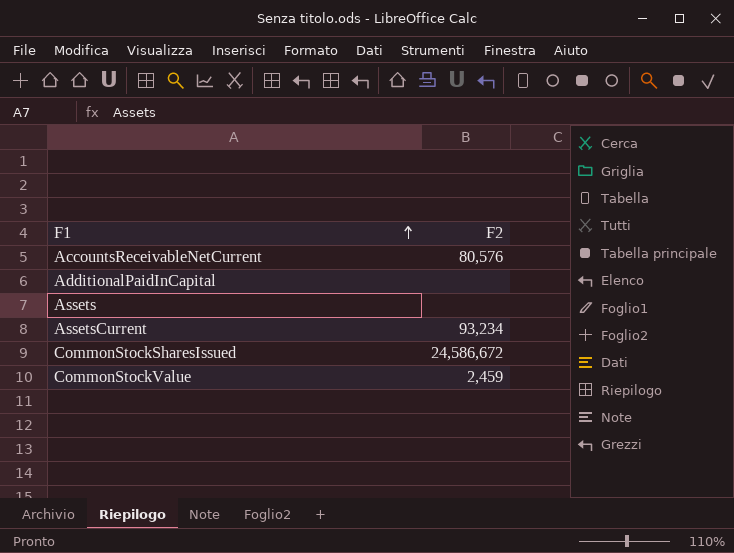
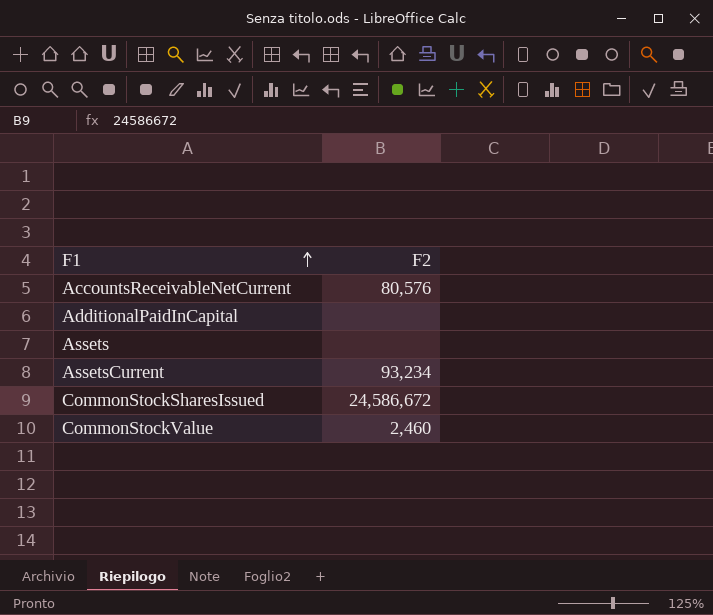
CommonStockValue | F2: 2,459 -> 2,460

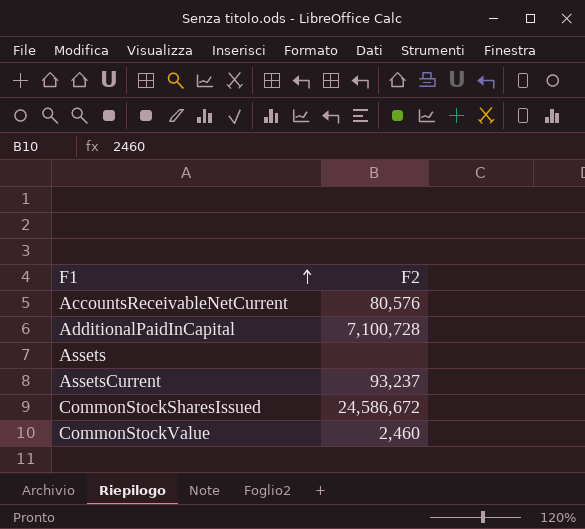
AdditionalPaidInCapital | F2: none -> 7,100,728
AssetsCurrent | F2: 93,234 -> 93,237

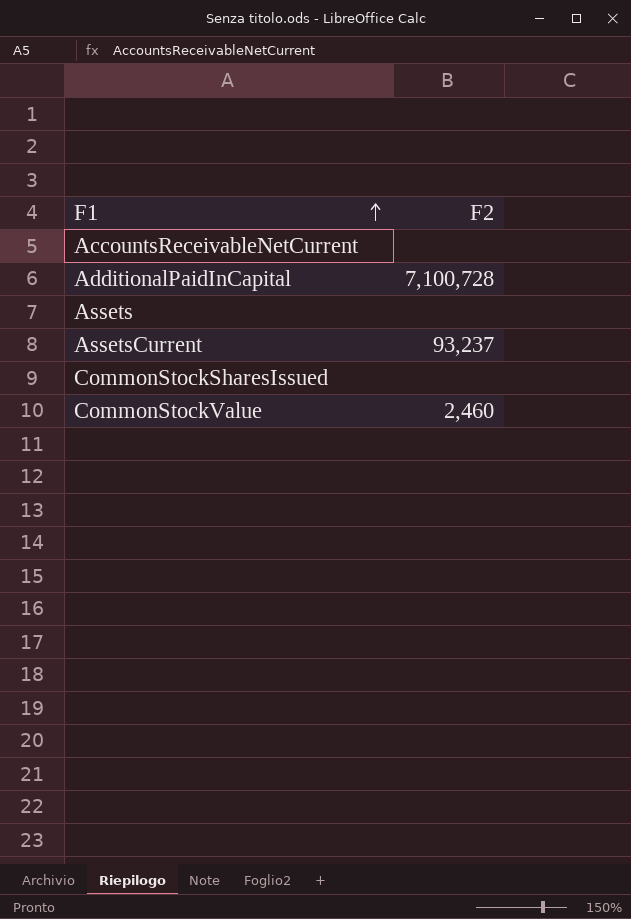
AccountsReceivableNetCurrent | F2: 80,576 -> none
CommonStockSharesIssued | F2: 24,586,672 -> none

